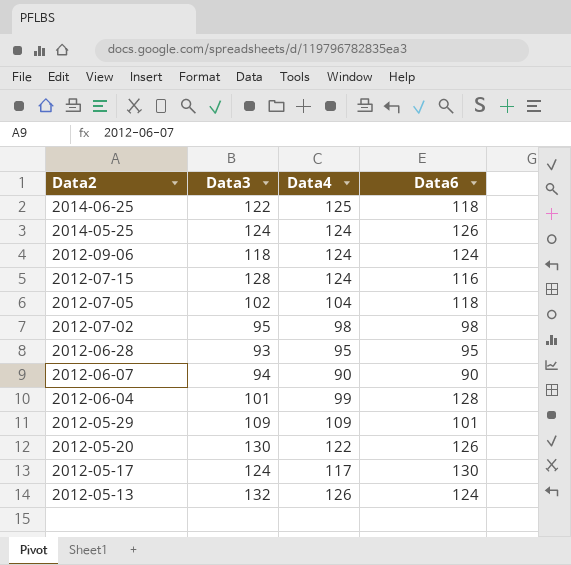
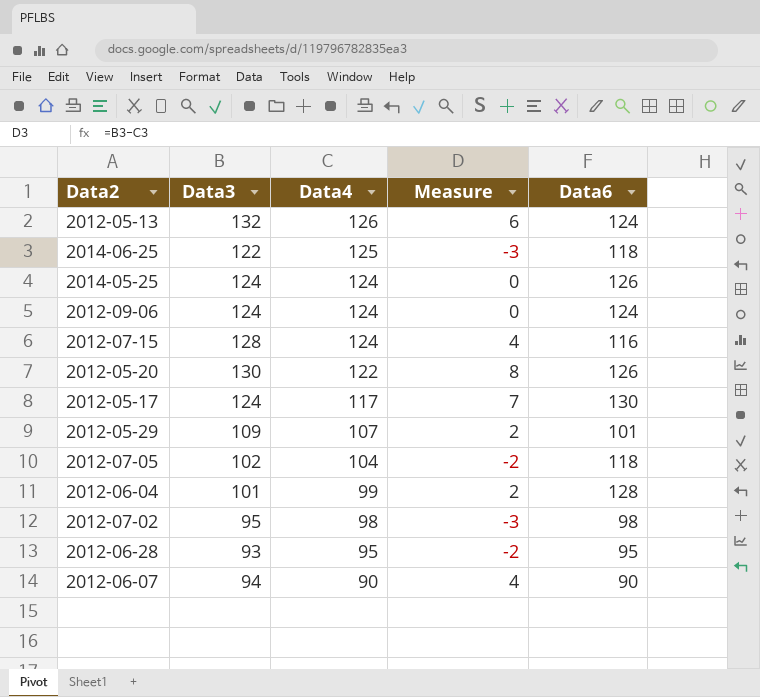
row order: Data2 descending -> Data4 descending
column Measure | formula: none -> [Data3] - [Data4]
2012-09-06 | Data3: 118 -> 124
2012-05-29 | Data4: 109 -> 107

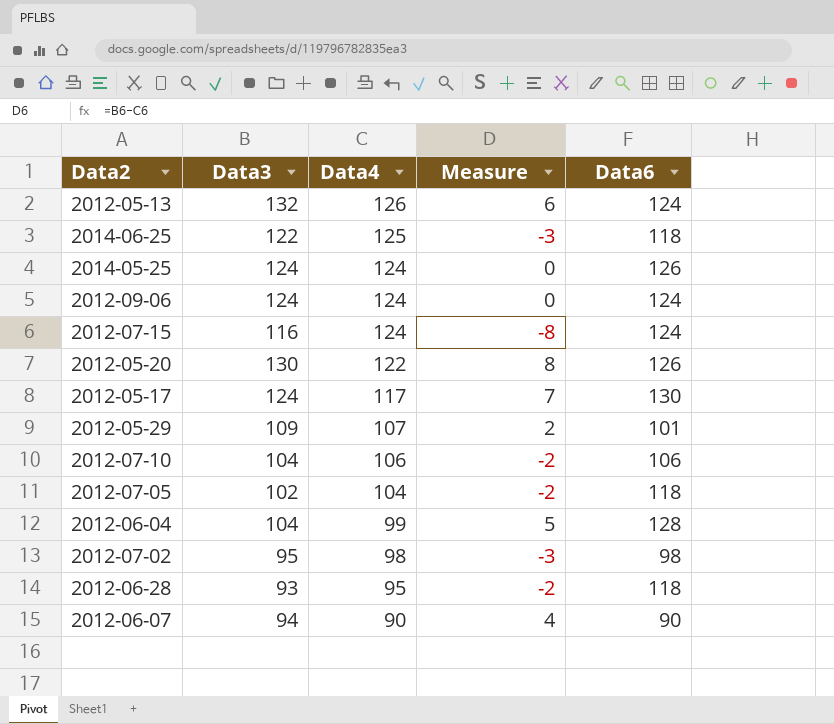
2012-07-15 | Data3: 128 -> 116
2012-07-15 | Measure: 4 -> -8
2012-07-15 | Data6: 116 -> 124
row 2012-07-10: none -> 104 | 106 | -2 | 106
2012-06-04 | Data3: 101 -> 104
2012-06-04 | Measure: 2 -> 5
2012-06-28 | Data6: 95 -> 118

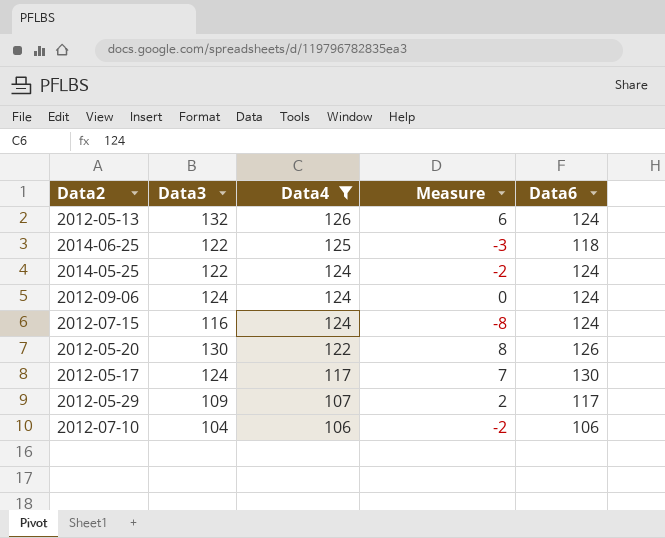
filter: none -> Data4 >= 106
2014-05-25 | Data3: 124 -> 122
2014-05-25 | Measure: 0 -> -2
2014-05-25 | Data6: 126 -> 124
2012-05-29 | Data6: 101 -> 117

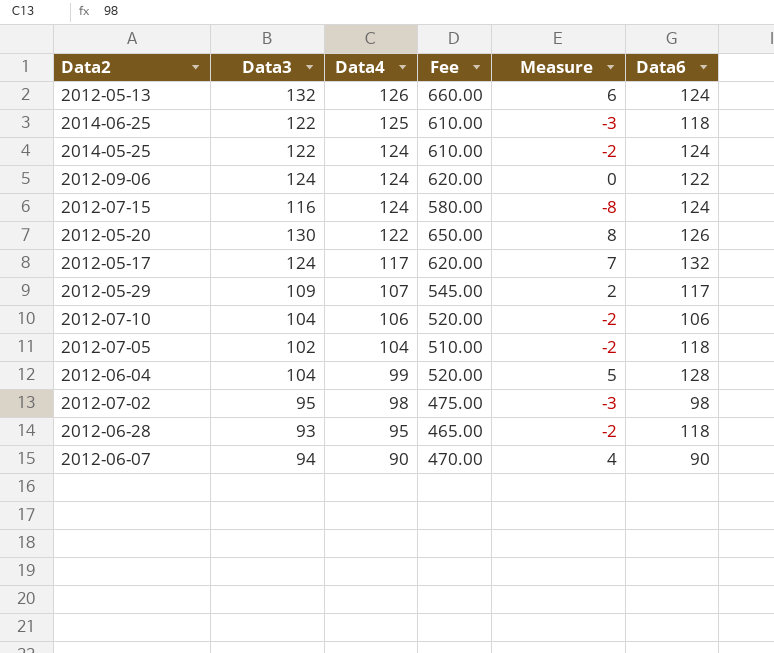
filter: Data4 >= 106 -> none
column Fee | formula: none -> [Data3] * 5
2012-09-06 | Data6: 124 -> 122
2012-05-17 | Data6: 130 -> 132

